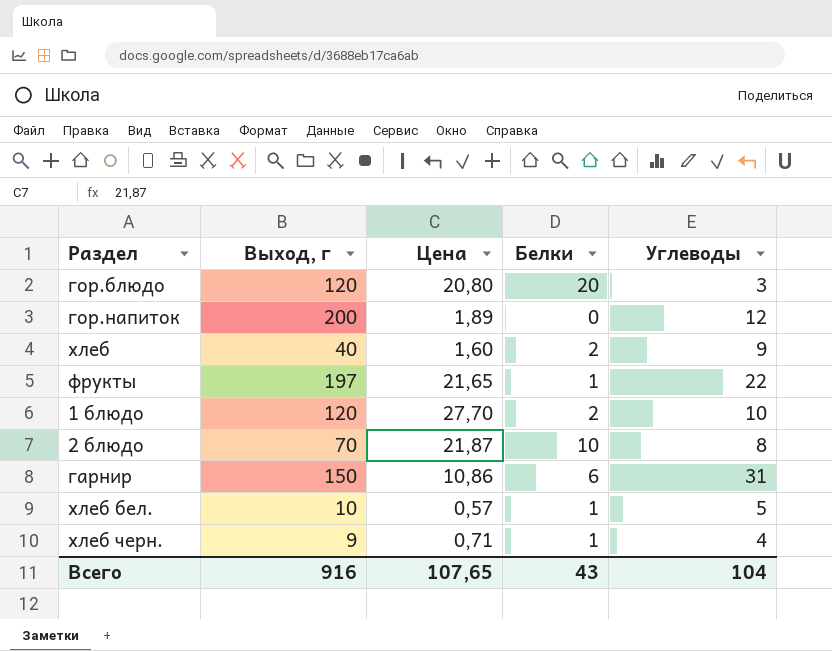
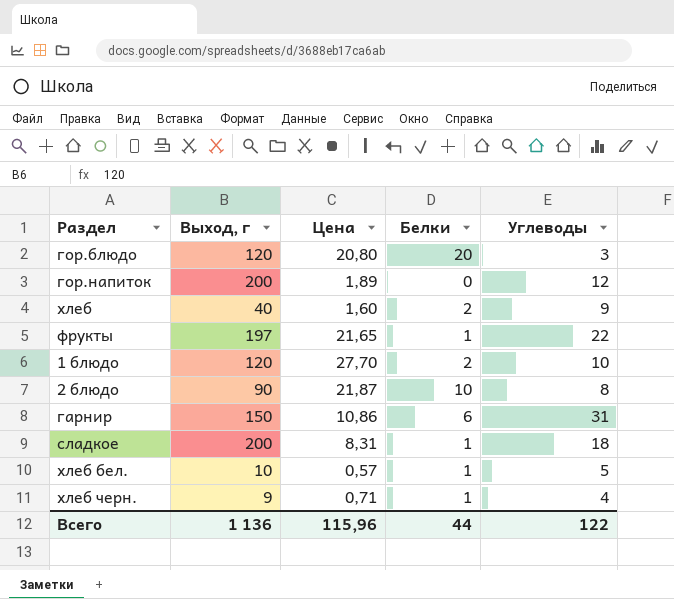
2 блюдо | Выход, г: 70 -> 90
row сладкое: none -> 200 | 8,31 | 1 | 18
Всего | Выход, г: 916 -> 1 136
Всего | Цена: 107,65 -> 115,96
Всего | Белки: 43 -> 44
Всего | Углеводы: 104 -> 122

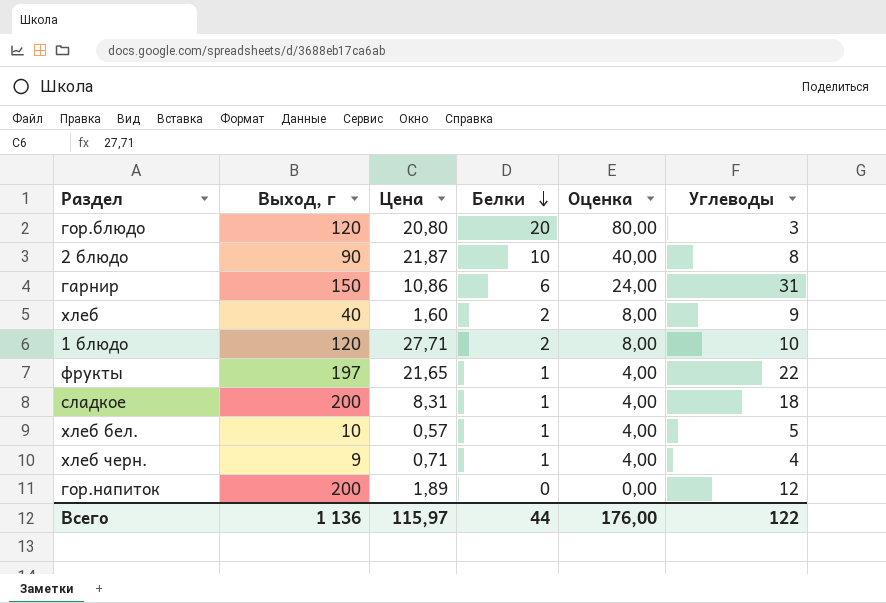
row order: none -> Белки descending
column Оценка | formula: none -> [Белки] * 4
1 блюдо | Цена: 27,70 -> 27,71
Всего | Цена: 115,96 -> 115,97

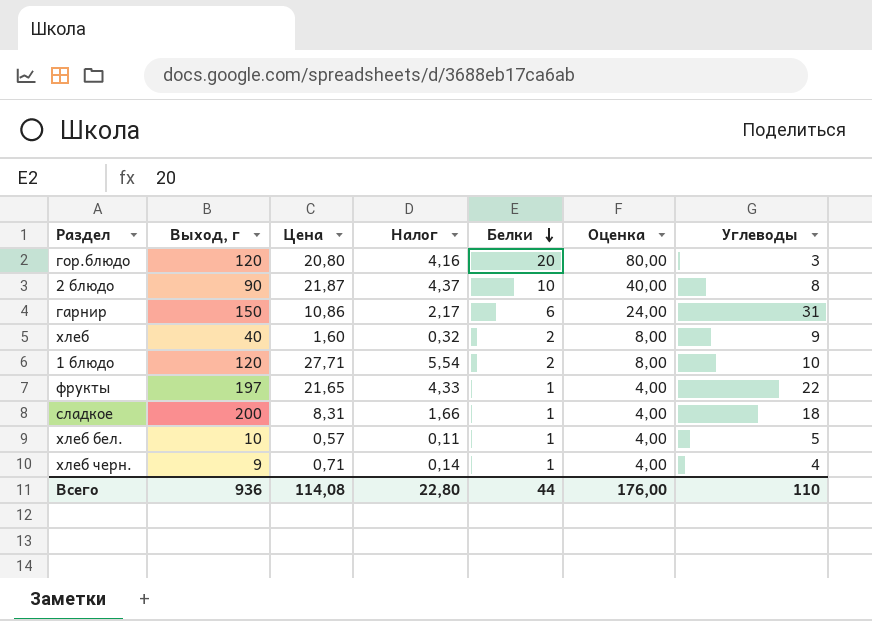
column Налог | formula: none -> [Цена] * 0,2
row гор.напиток: 200 | 1,89 | 0 | 0,00 | 12 -> none
Всего | Выход, г: 1 136 -> 936
Всего | Цена: 115,97 -> 114,08
Всего | Углеводы: 122 -> 110

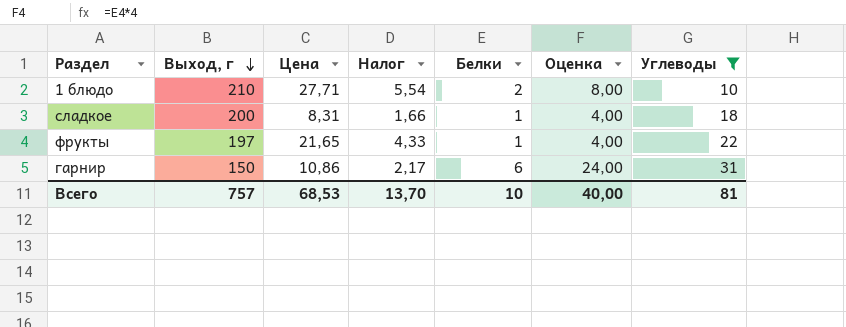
filter: none -> Углеводы >= 10
row order: Белки descending -> Выход, г descending
1 блюдо | Выход, г: 120 -> 210
Всего | Выход, г: 936 -> 757
Всего | Цена: 114,08 -> 68,53
Всего | Налог: 22,80 -> 13,70
Всего | Белки: 44 -> 10
Всего | Оценка: 176,00 -> 40,00
Всего | Углеводы: 110 -> 81

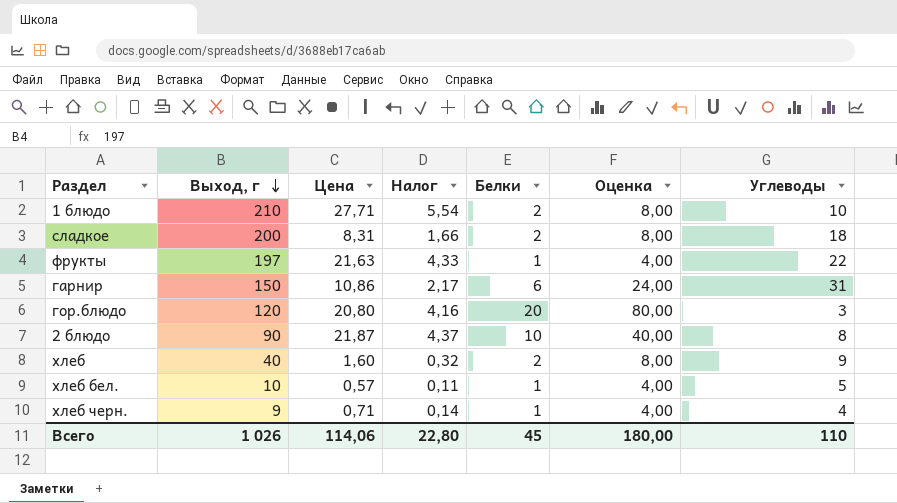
filter: Углеводы >= 10 -> none
сладкое | Белки: 1 -> 2
сладкое | Оценка: 4,00 -> 8,00
фрукты | Цена: 21,65 -> 21,63
Всего | Выход, г: 757 -> 1 026
Всего | Цена: 68,53 -> 114,06
Всего | Налог: 13,70 -> 22,80
Всего | Белки: 10 -> 45
Всего | Оценка: 40,00 -> 180,00
Всего | Углеводы: 81 -> 110

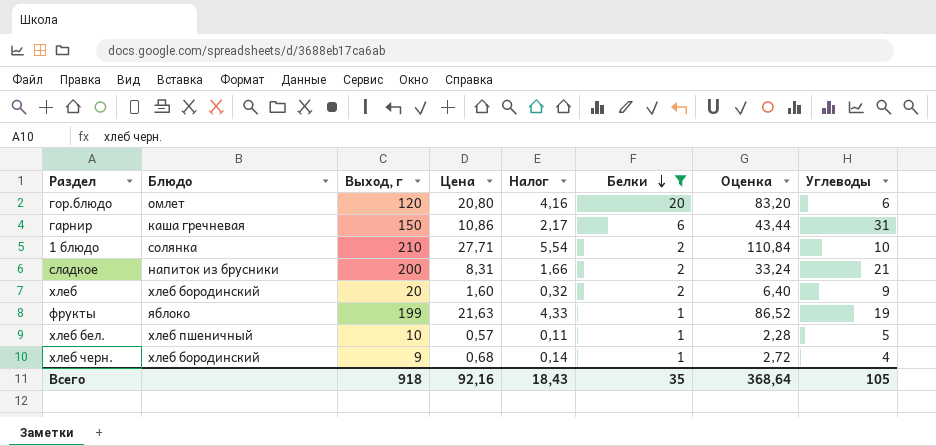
filter: none -> Белки != 10
row order: Выход, г descending -> Белки descending
column Блюдо | position: none -> 2
column Оценка | formula: [Белки] * 4 -> [Цена] * 4
гор.блюдо | Углеводы: 3 -> 6
сладкое | Углеводы: 18 -> 21
хлеб | Выход, г: 40 -> 20
фрукты | Выход, г: 197 -> 199
фрукты | Углеводы: 22 -> 19
хлеб черн. | Цена: 0,71 -> 0,68
Всего | Выход, г: 1 026 -> 918
Всего | Цена: 114,06 -> 92,16
Всего | Налог: 22,80 -> 18,43
Всего | Белки: 45 -> 35
Всего | Оценка: 180,00 -> 368,64
Всего | Углеводы: 110 -> 105

